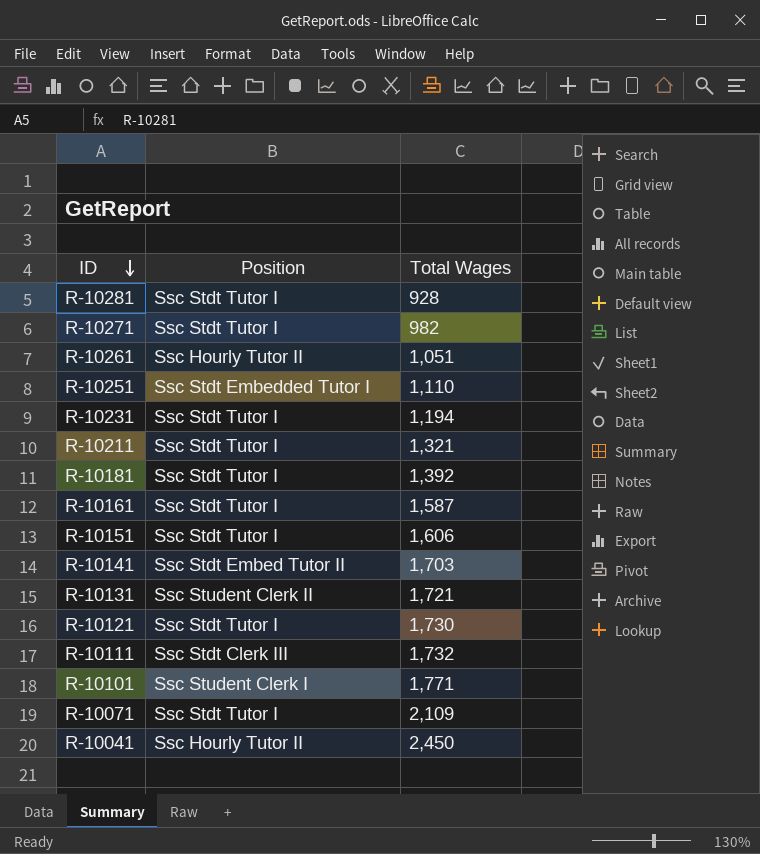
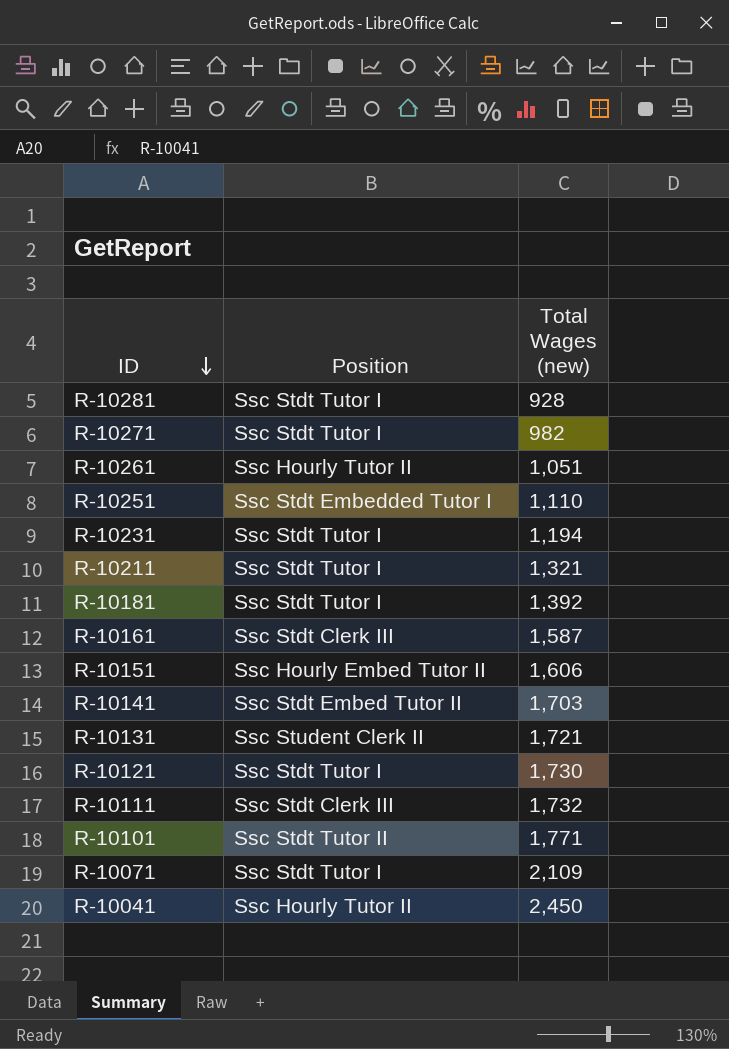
column name: Total Wages -> Total Wages (new)
R-10161 | Position: Ssc Stdt Tutor I -> Ssc Stdt Clerk III
R-10151 | Position: Ssc Stdt Tutor I -> Ssc Hourly Embed Tutor II
R-10101 | Position: Ssc Student Clerk I -> Ssc Stdt Tutor II

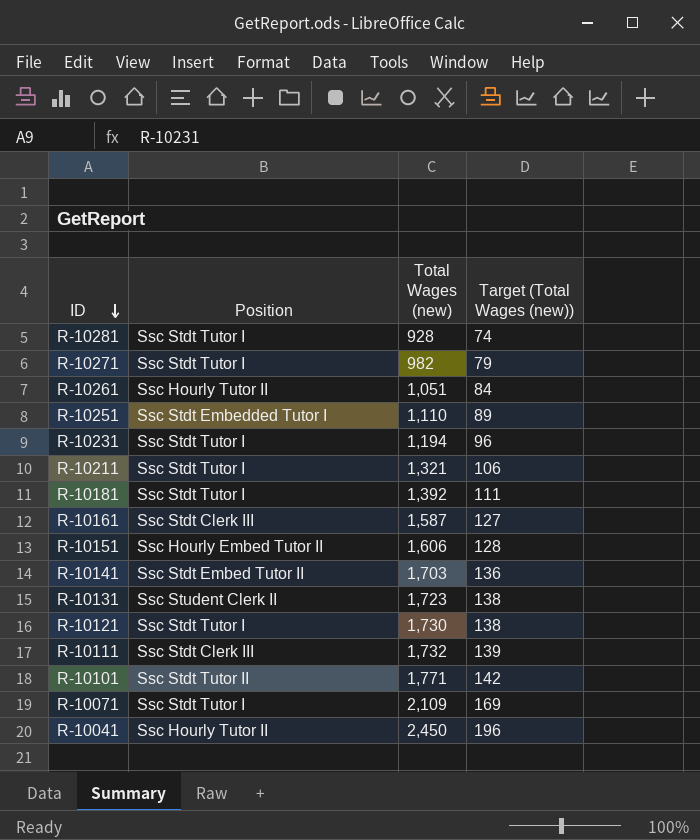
column Target (Total Wages (new)) | formula: none -> [Total Wages (new)] * 0.08
R-10131 | Total Wages (new): 1,721 -> 1,723

